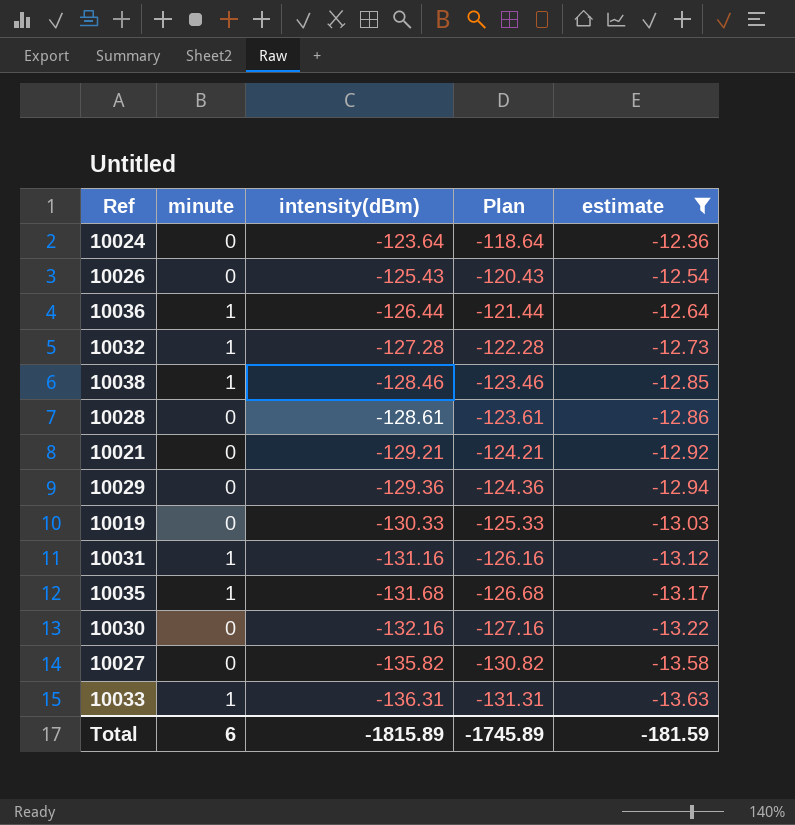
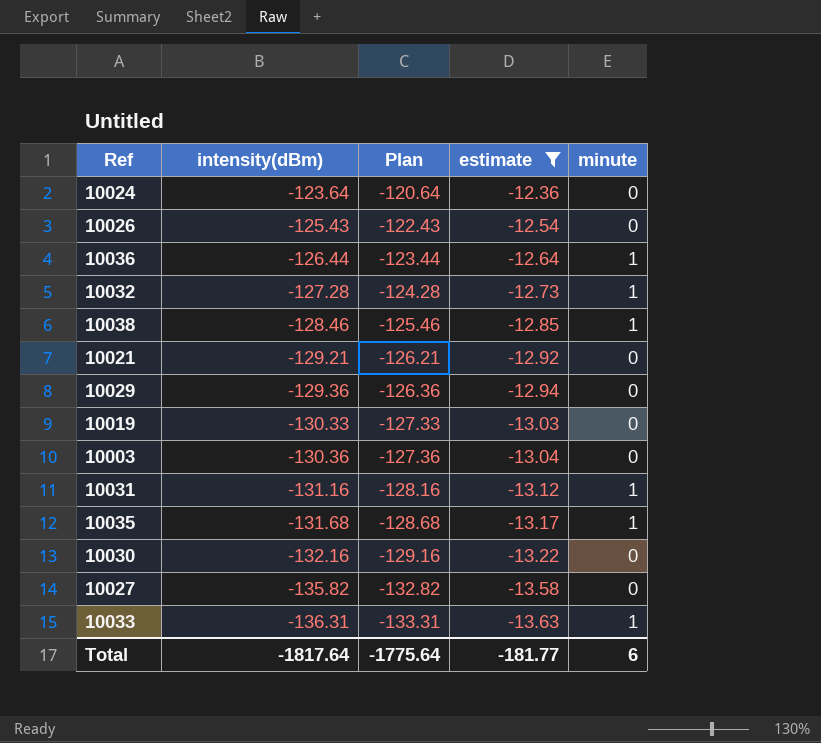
column Plan | formula: [intensity(dBm)] + 5 -> [intensity(dBm)] + 3
column minute | position: 2 -> 5
row 10028: 0 | -128.61 | -123.61 | -12.86 -> none
row 10003: none -> -130.36 | -127.36 | -13.04 | 0
Total | intensity(dBm): -1815.89 -> -1817.64
Total | Plan: -1745.89 -> -1775.64
Total | estimate: -181.59 -> -181.77

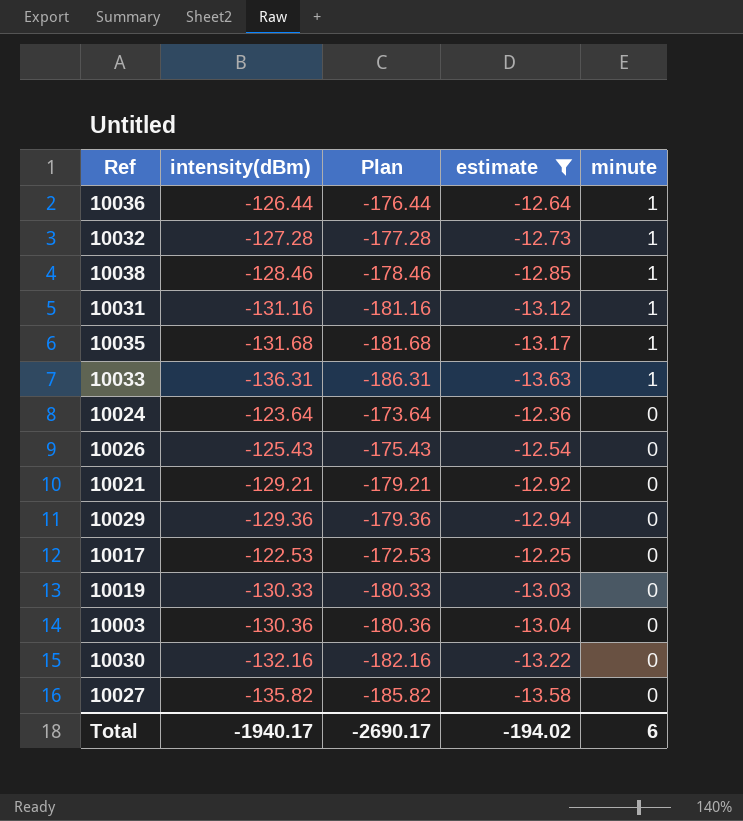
row order: intensity(dBm) descending -> minute descending
column Plan | formula: [intensity(dBm)] + 3 -> [intensity(dBm)] - 50
row 10017: none -> -122.53 | -172.53 | -12.25 | 0
Total | intensity(dBm): -1817.64 -> -1940.17
Total | Plan: -1775.64 -> -2690.17
Total | estimate: -181.77 -> -194.02

